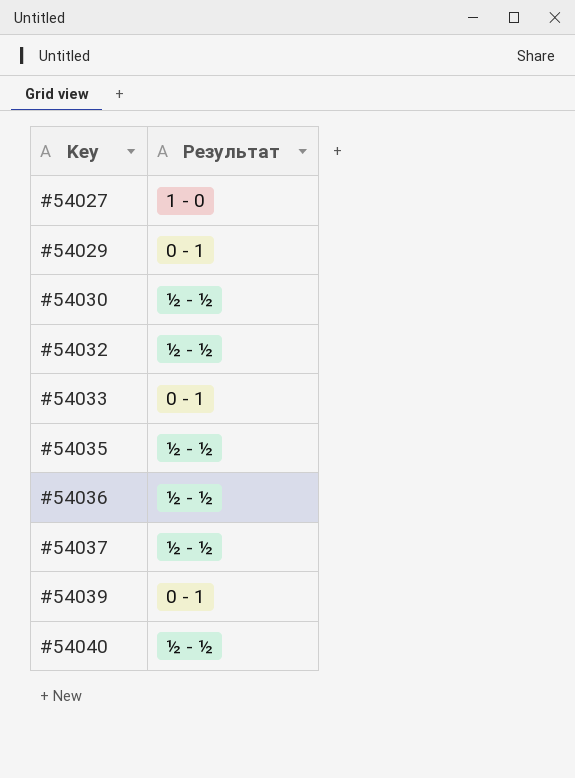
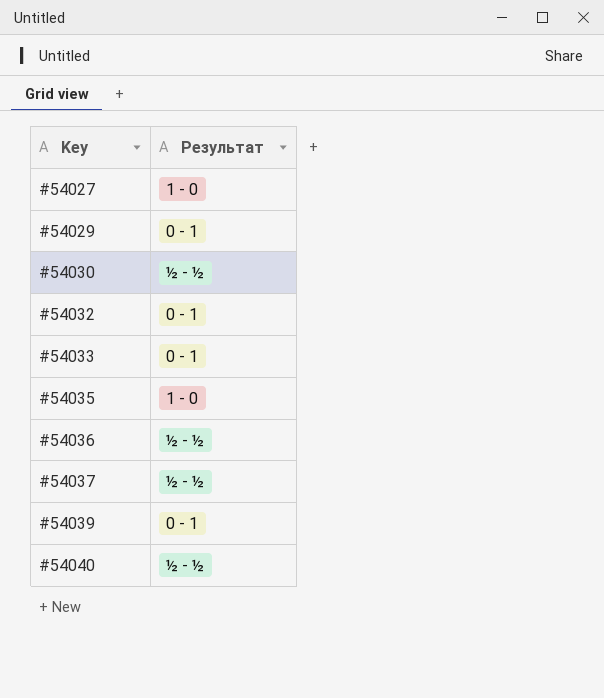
#54032 | Результат: ½ - ½ -> 0 - 1
#54035 | Результат: ½ - ½ -> 1 - 0

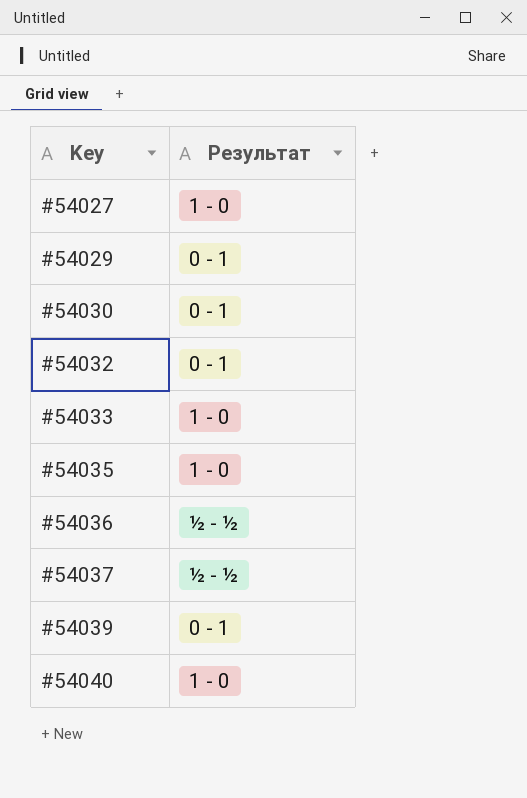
#54030 | Результат: ½ - ½ -> 0 - 1
#54033 | Результат: 0 - 1 -> 1 - 0
#54040 | Результат: ½ - ½ -> 1 - 0

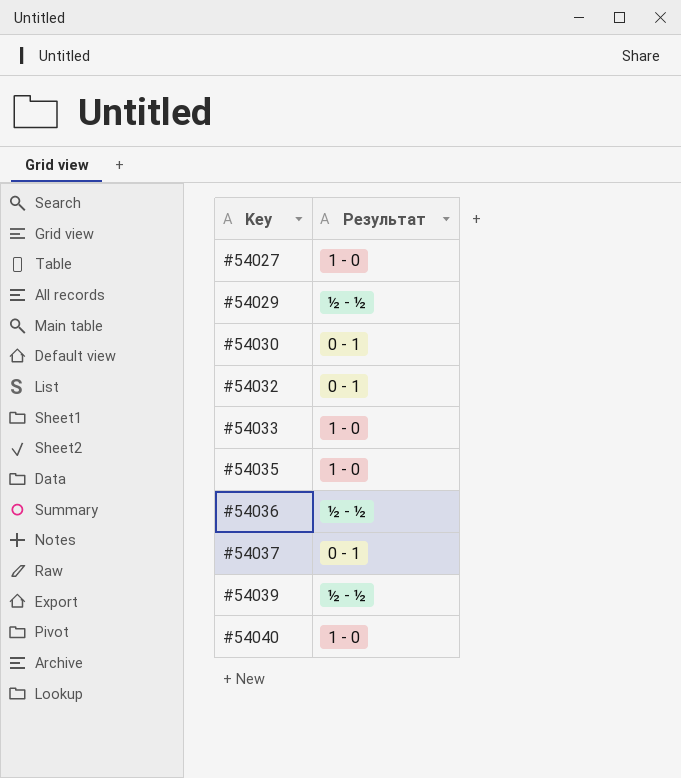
#54029 | Результат: 0 - 1 -> ½ - ½
#54037 | Результат: ½ - ½ -> 0 - 1
#54039 | Результат: 0 - 1 -> ½ - ½

